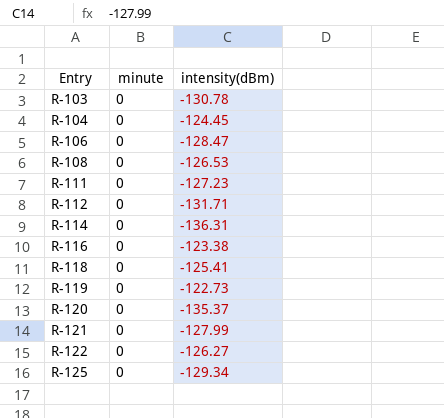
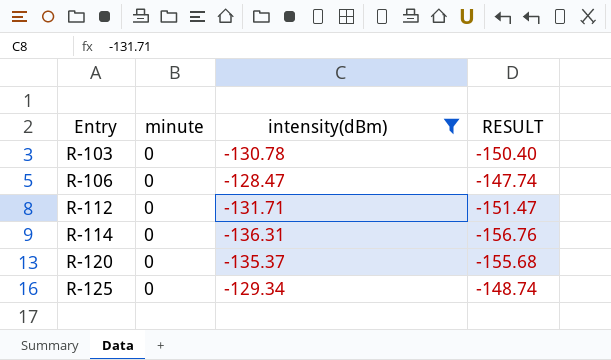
filter: none -> intensity(dBm) <= -128.47
column RESULT | formula: none -> [intensity(dBm)] * 1.15

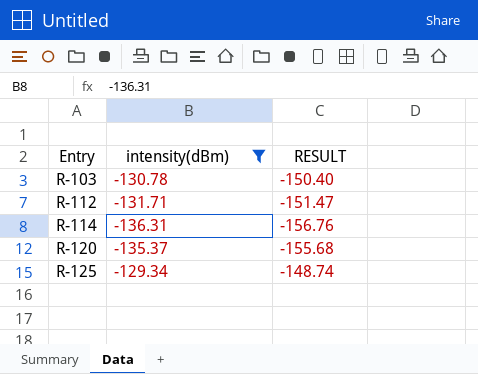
column minute | position: 2 -> none
row R-106: 0 | -128.47 | -147.74 -> none

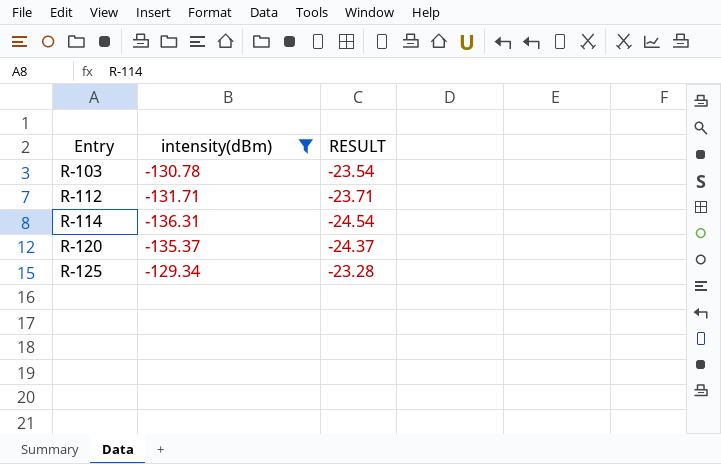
column RESULT | formula: [intensity(dBm)] * 1.15 -> [intensity(dBm)] * 0.18

